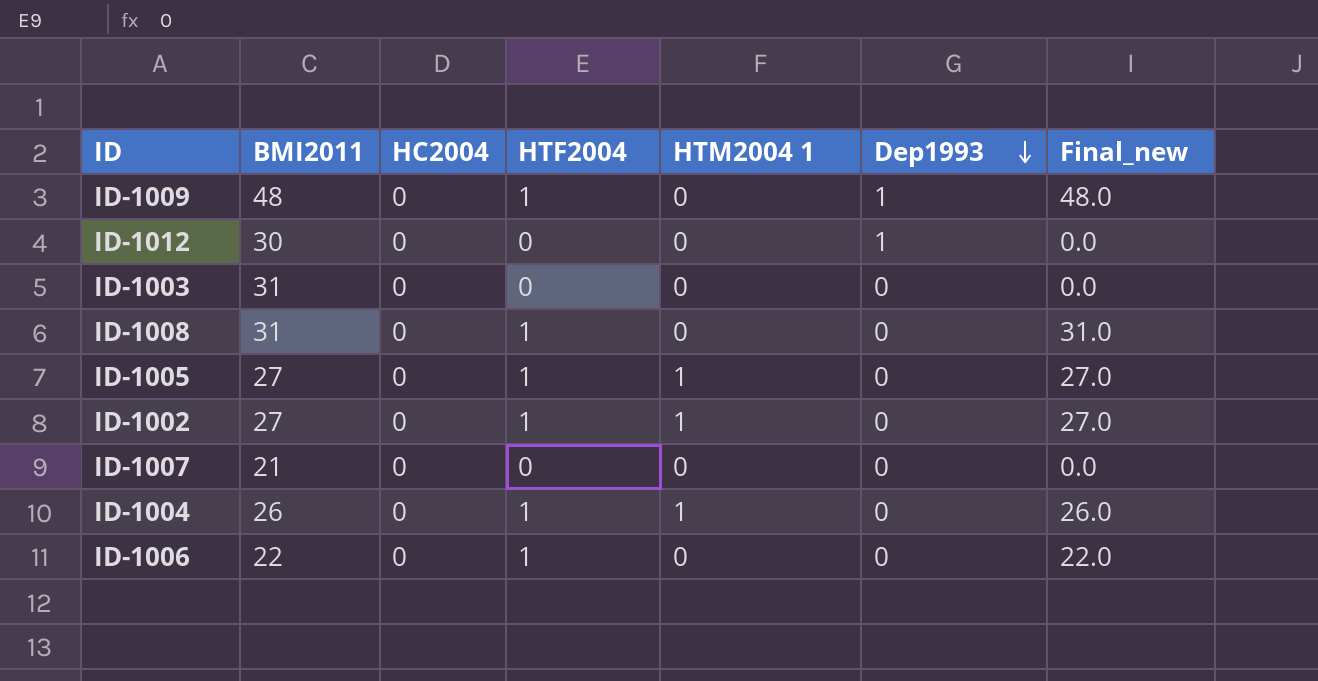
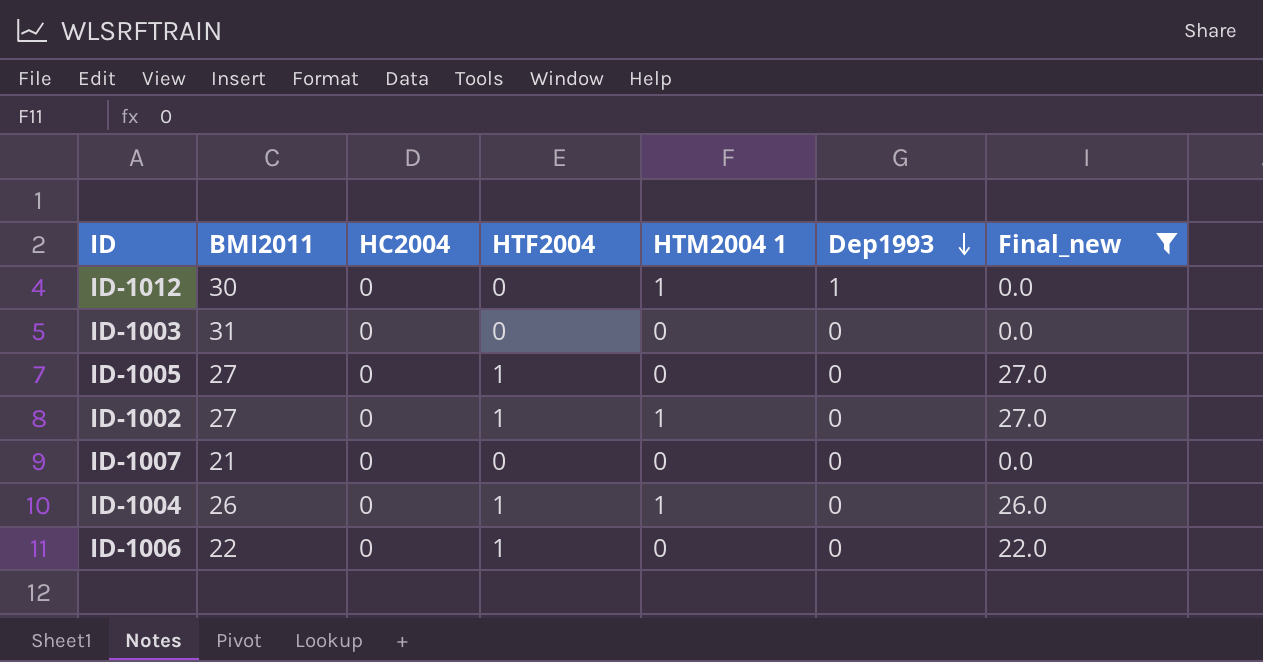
filter: none -> Final_new <= 27.0
ID-1012 | HTM2004 1: 0 -> 1
ID-1005 | HTM2004 1: 1 -> 0

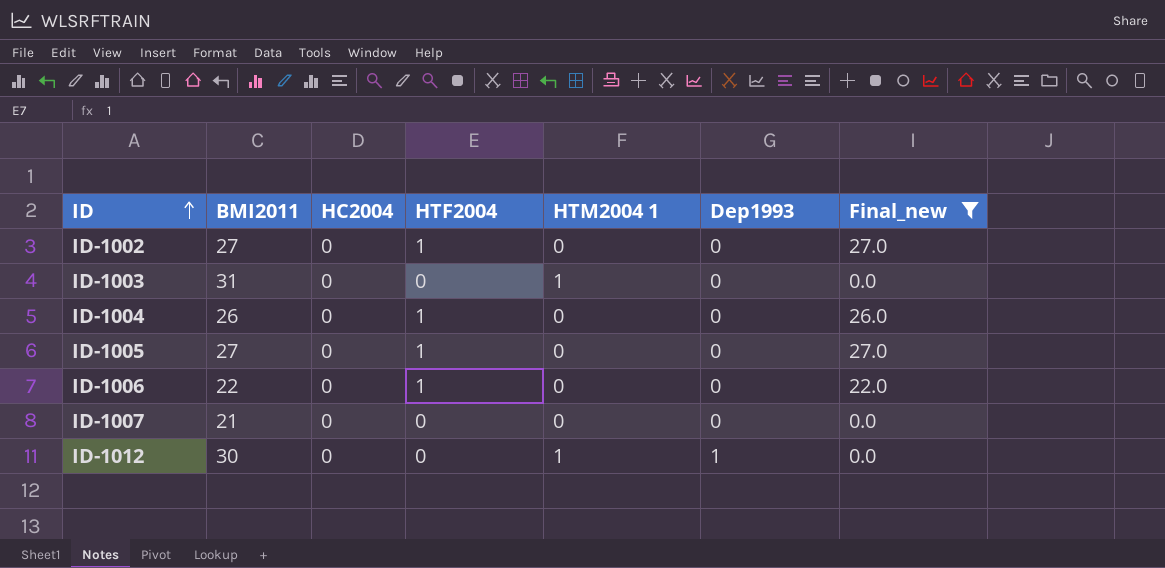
row order: Dep1993 descending -> ID ascending
ID-1002 | HTM2004 1: 1 -> 0
ID-1003 | HTM2004 1: 0 -> 1
ID-1004 | HTM2004 1: 1 -> 0

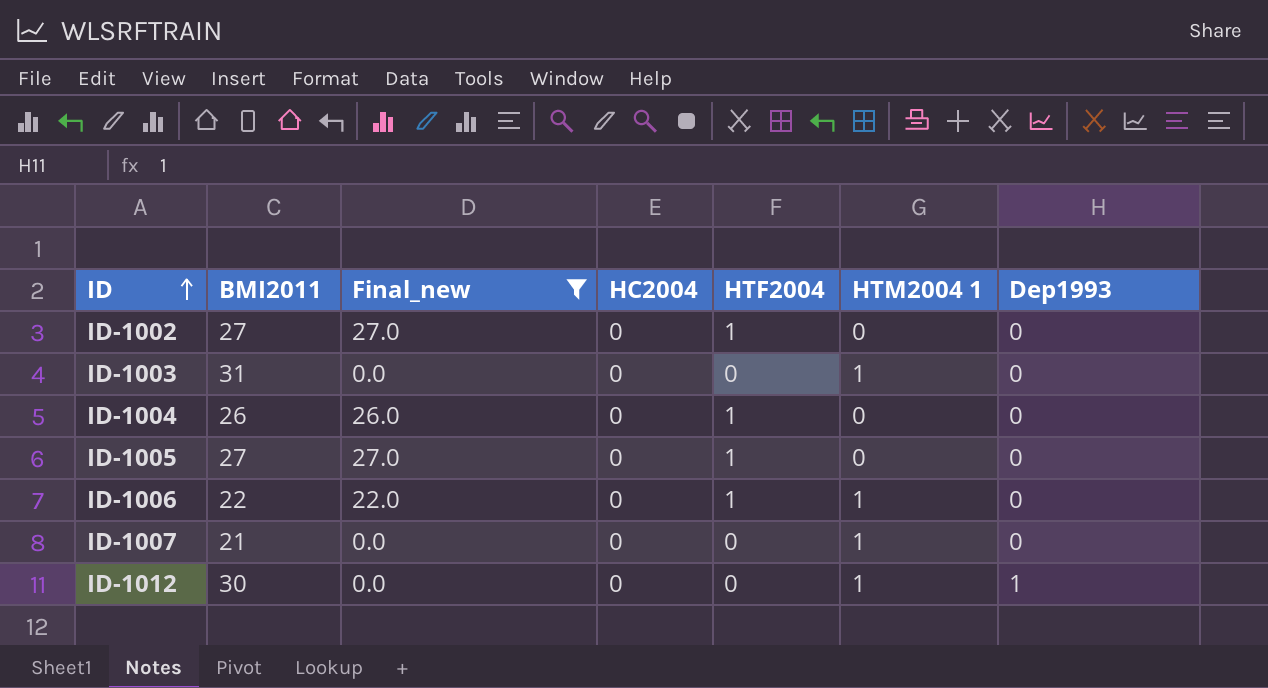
column Final_new | position: 7 -> 3
ID-1006 | HTM2004 1: 0 -> 1
ID-1007 | HTM2004 1: 0 -> 1

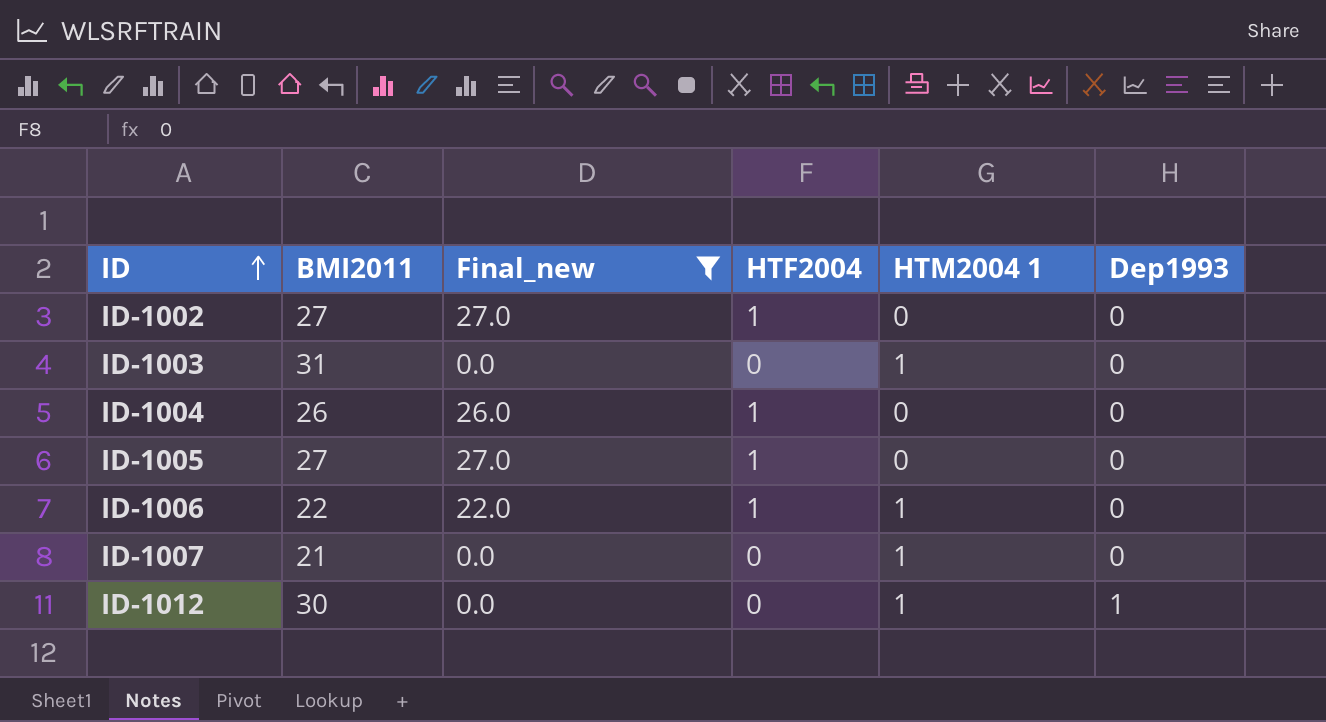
column HC2004 | position: 4 -> none

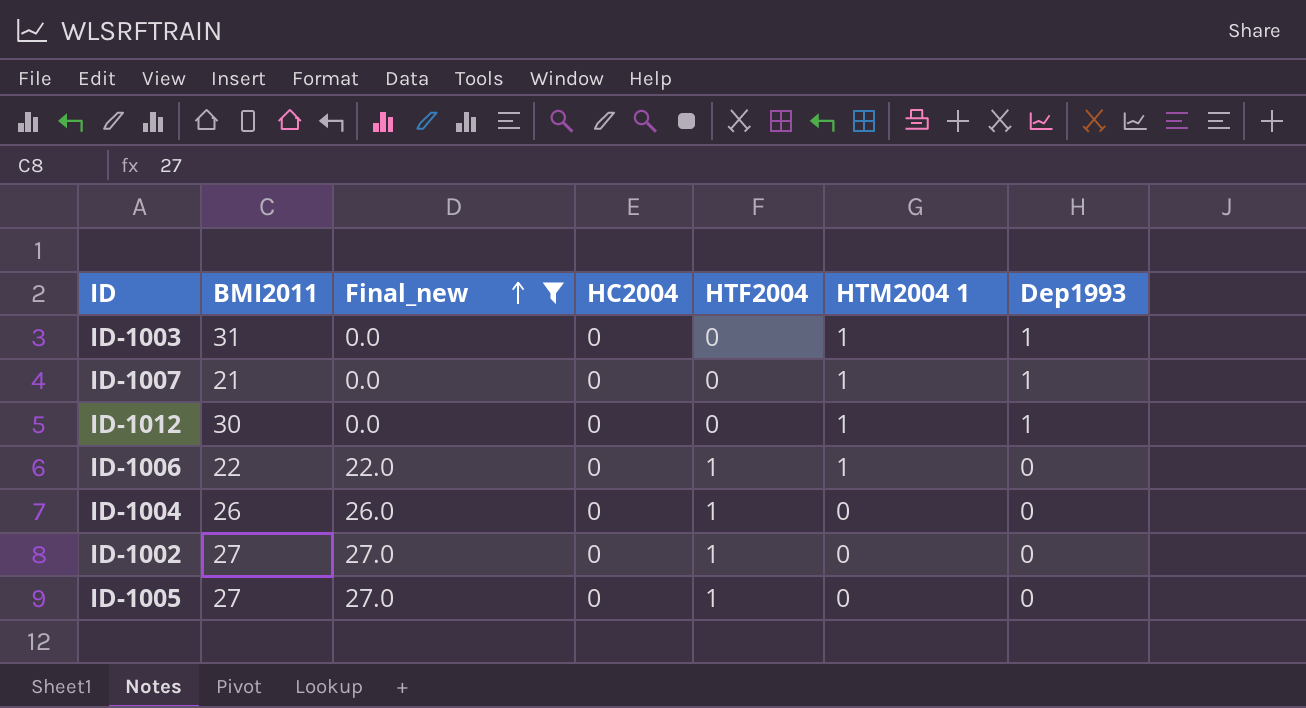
row order: ID ascending -> Final_new ascending
column HC2004 | position: none -> 4
ID-1003 | Dep1993: 0 -> 1
ID-1007 | Dep1993: 0 -> 1

